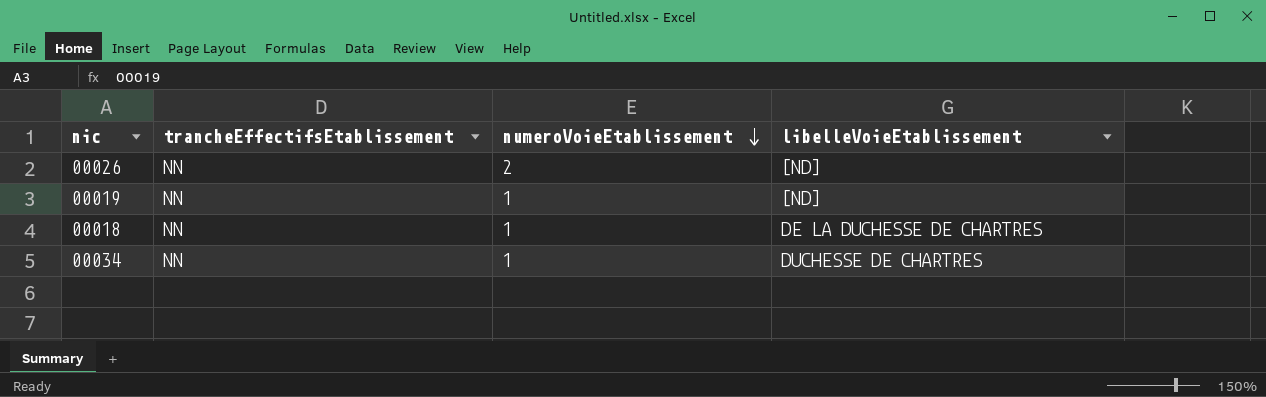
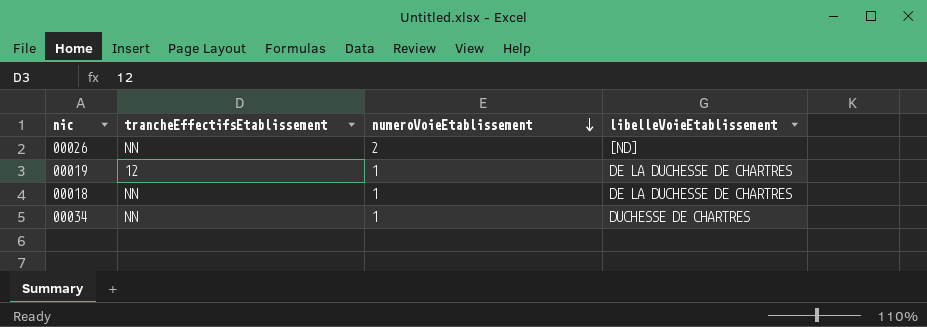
00019 | trancheEffectifsEtablissement: NN -> 12
00019 | libelleVoieEtablissement: [ND] -> DE LA DUCHESSE DE CHARTRES

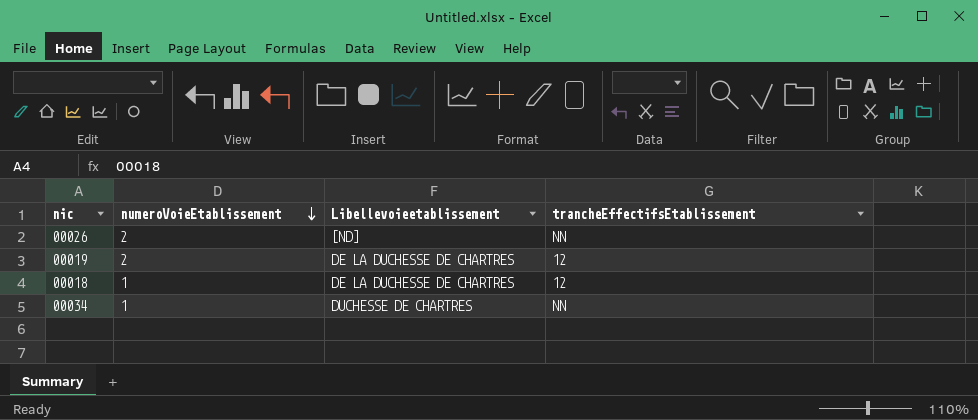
column name: libelleVoieEtablissement -> Libellevoieetablissement
column trancheEffectifsEtablissement | position: 2 -> 4
00019 | numeroVoieEtablissement: 1 -> 2
00018 | trancheEffectifsEtablissement: NN -> 12

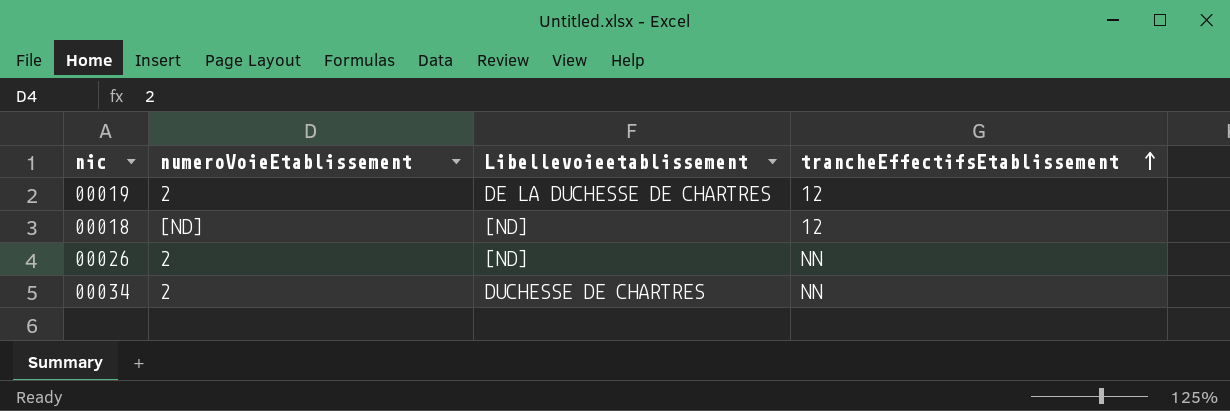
row order: numeroVoieEtablissement descending -> trancheEffectifsEtablissement ascending
00018 | numeroVoieEtablissement: 1 -> [ND]
00018 | Libellevoieetablissement: DE LA DUCHESSE DE CHARTRES -> [ND]
00034 | numeroVoieEtablissement: 1 -> 2

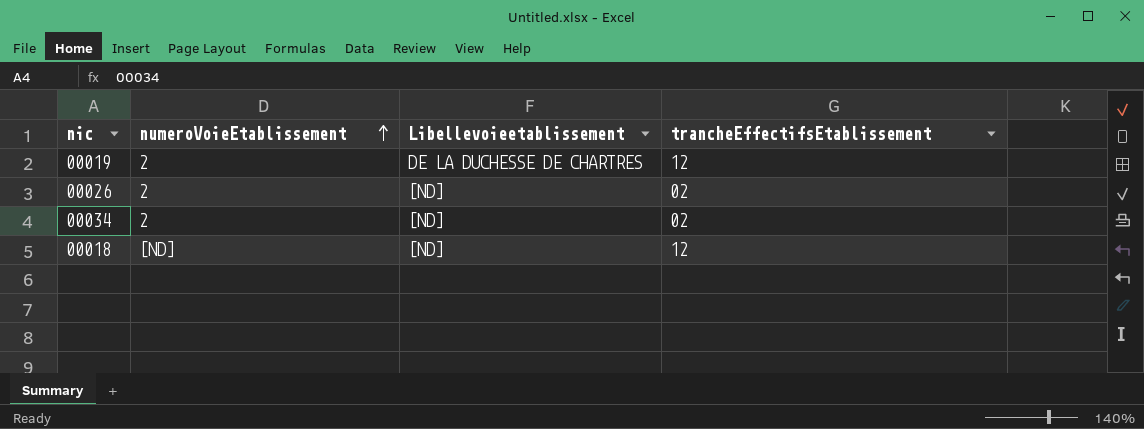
row order: trancheEffectifsEtablissement ascending -> numeroVoieEtablissement ascending
00026 | trancheEffectifsEtablissement: NN -> 02
00034 | Libellevoieetablissement: DUCHESSE DE CHARTRES -> [ND]
00034 | trancheEffectifsEtablissement: NN -> 02

